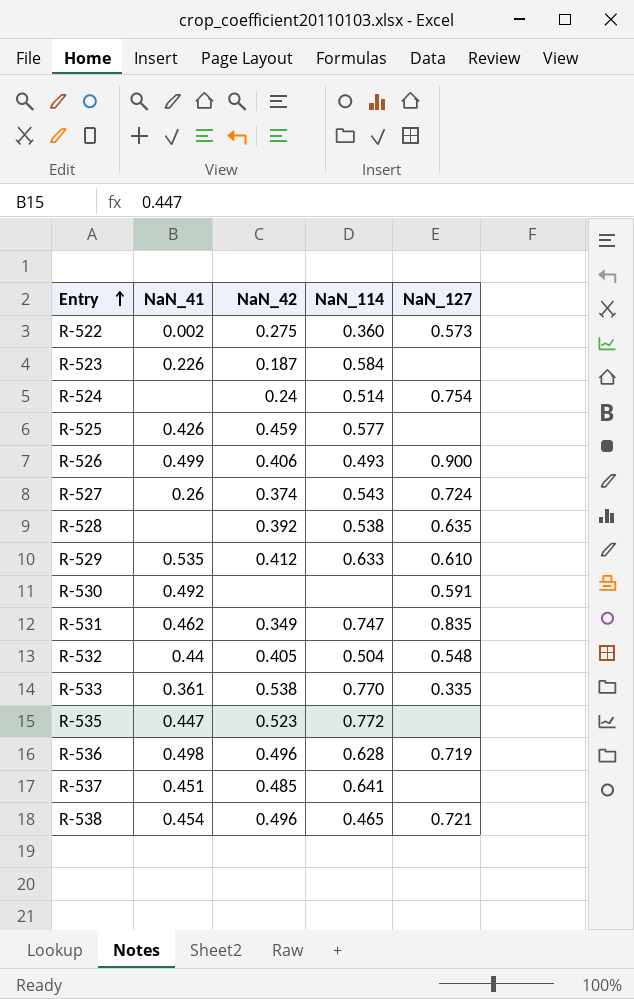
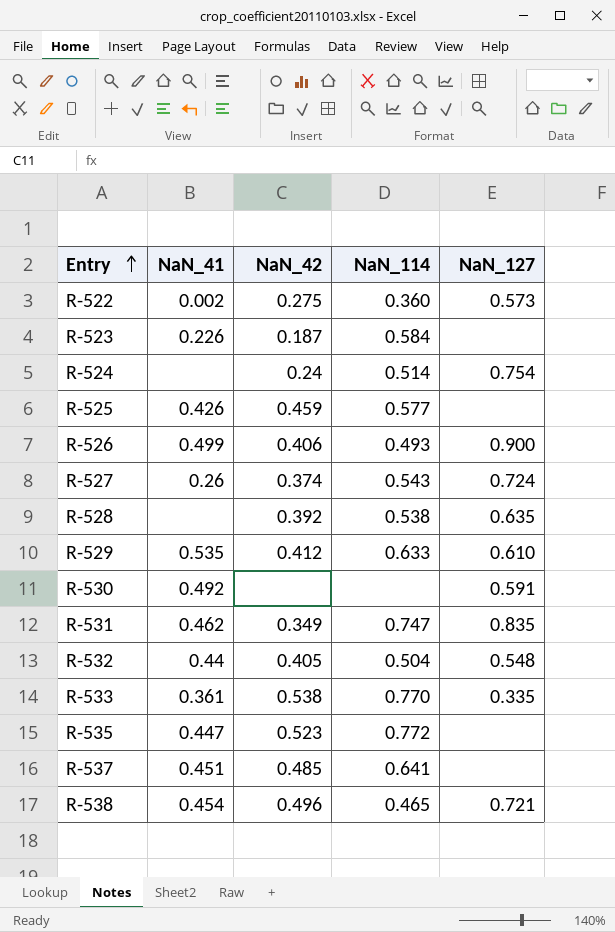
row R-536: 0.498 | 0.496 | 0.628 | 0.719 -> none

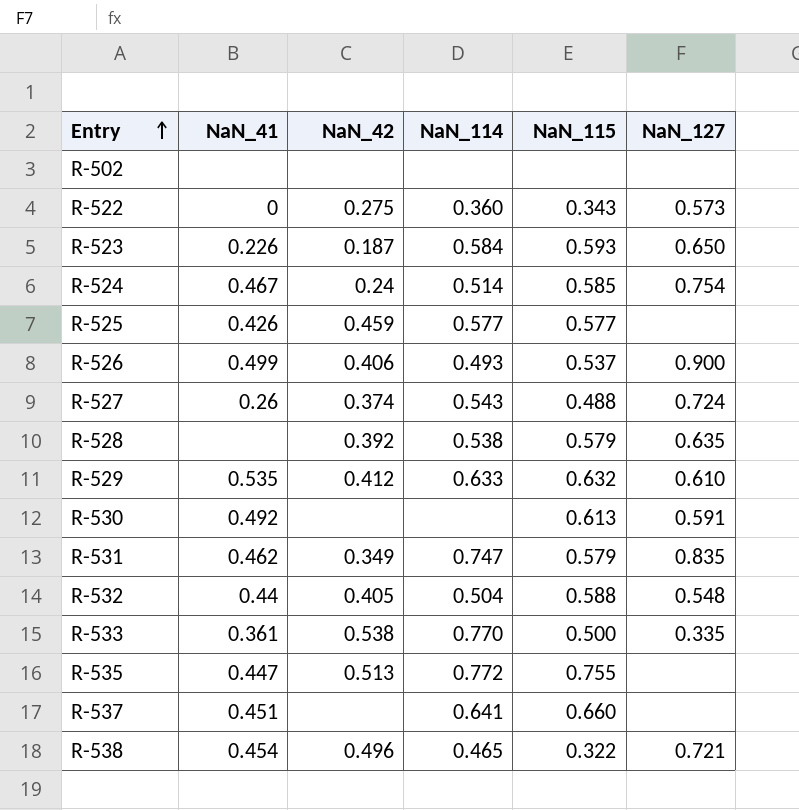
column NaN_115 | position: none -> 5
row R-502: none -> none | none | none | none | none
R-522 | NaN_41: 0.002 -> 0
R-523 | NaN_127: none -> 0.650
R-524 | NaN_41: none -> 0.467
R-535 | NaN_42: 0.523 -> 0.513
R-537 | NaN_42: 0.485 -> none

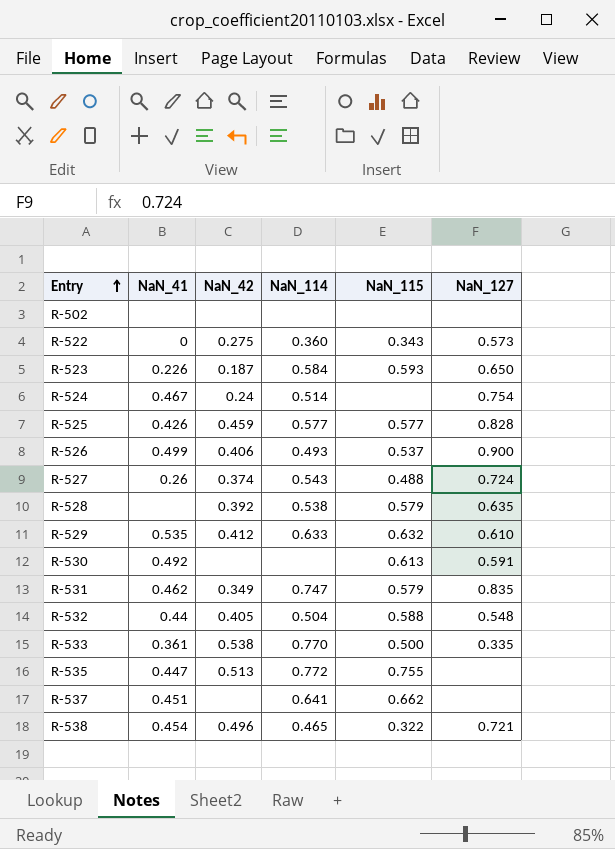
R-524 | NaN_115: 0.585 -> none
R-525 | NaN_127: none -> 0.828
R-537 | NaN_115: 0.660 -> 0.662

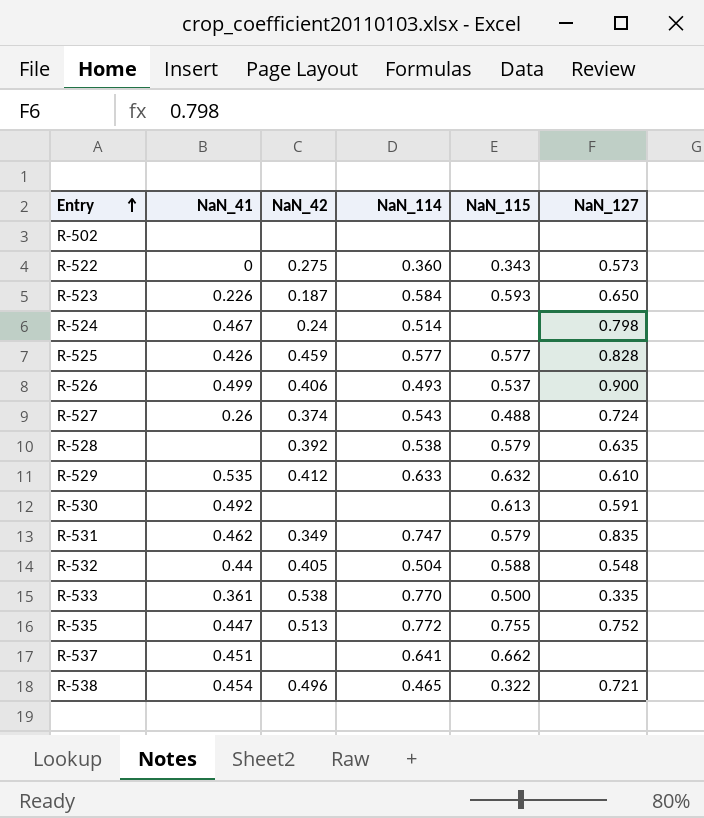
R-524 | NaN_127: 0.754 -> 0.798
R-535 | NaN_127: none -> 0.752

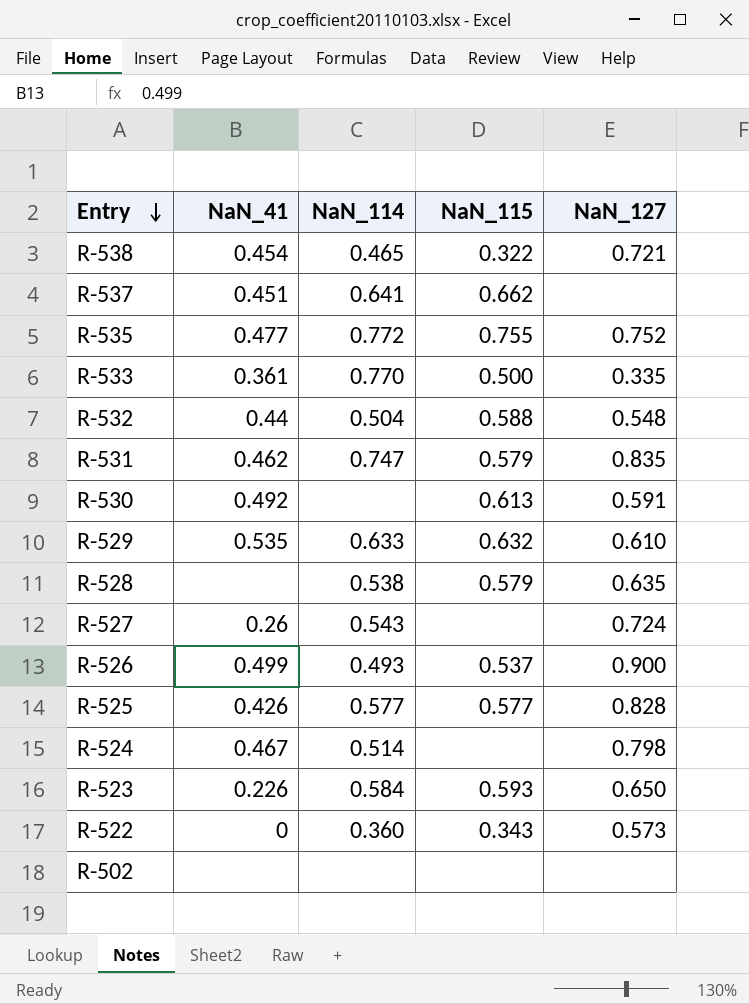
row order: Entry ascending -> Entry descending
column NaN_42 | position: 3 -> none
R-535 | NaN_41: 0.447 -> 0.477
R-527 | NaN_115: 0.488 -> none

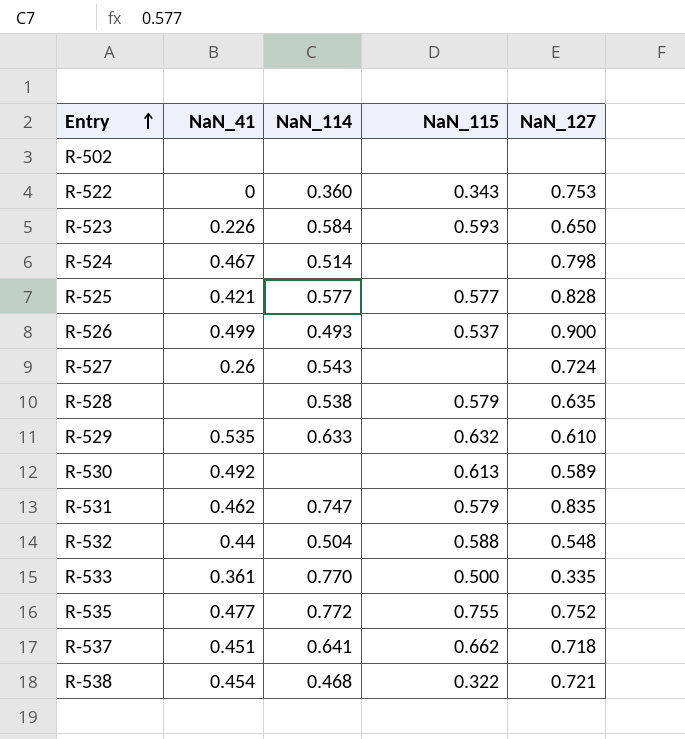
row order: Entry descending -> Entry ascending
R-522 | NaN_127: 0.573 -> 0.753
R-525 | NaN_41: 0.426 -> 0.421
R-530 | NaN_127: 0.591 -> 0.589
R-537 | NaN_127: none -> 0.718
R-538 | NaN_114: 0.465 -> 0.468

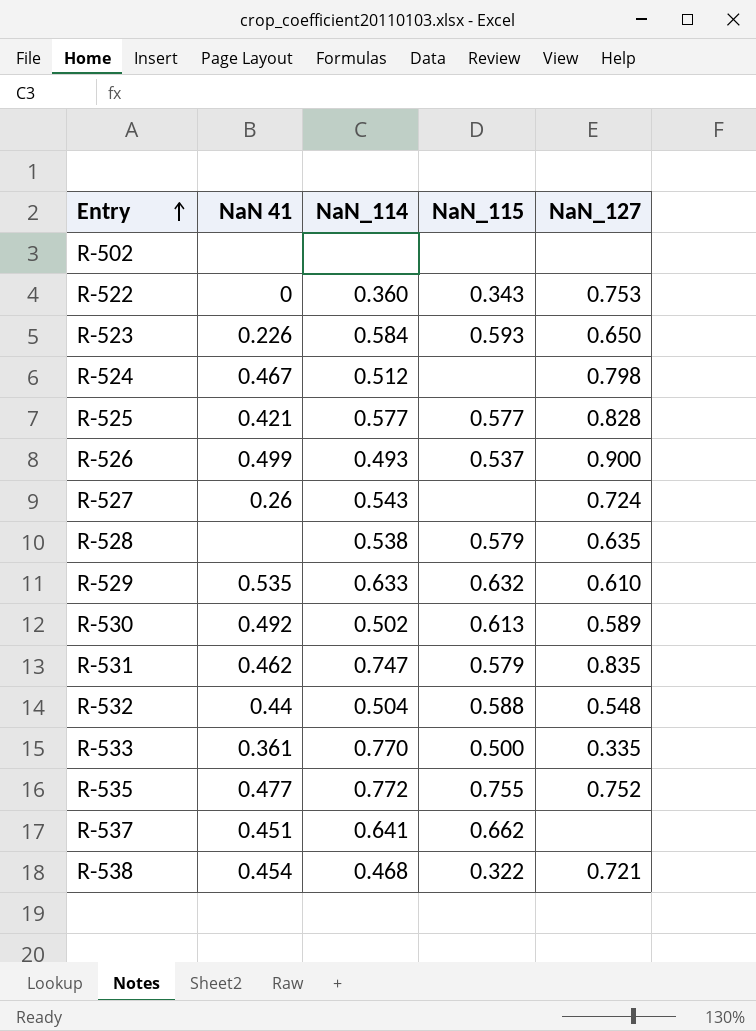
column name: NaN_41 -> NaN 41
R-524 | NaN_114: 0.514 -> 0.512
R-530 | NaN_114: none -> 0.502
R-537 | NaN_127: 0.718 -> none

